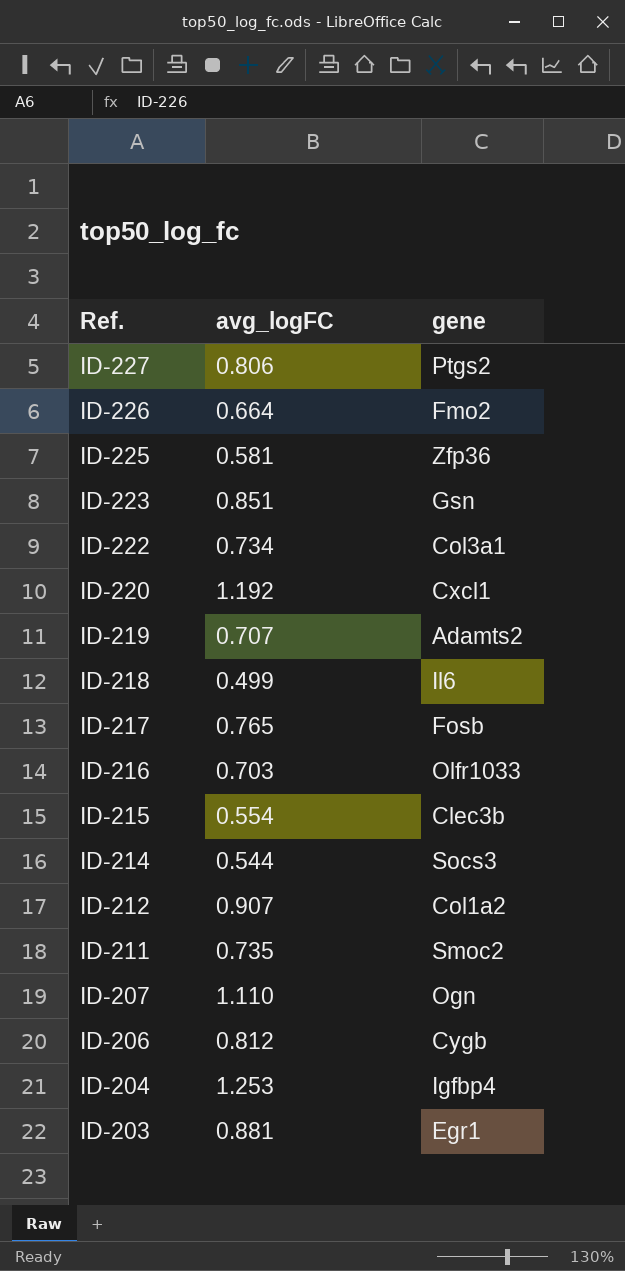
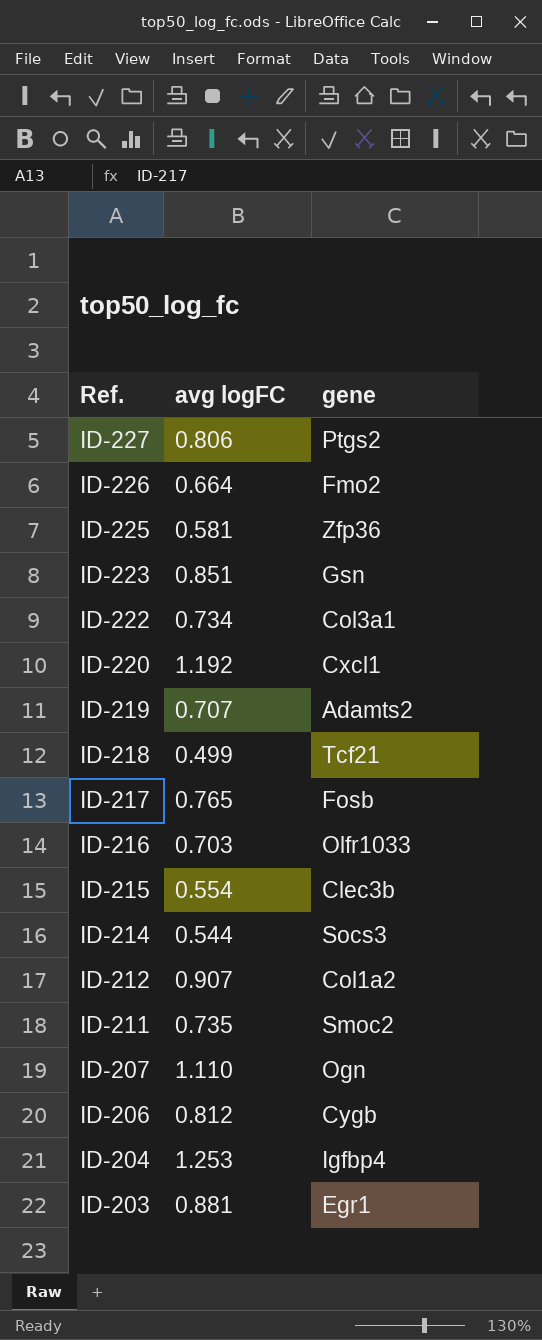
column name: avg_logFC -> avg logFC
ID-218 | gene: Il6 -> Tcf21

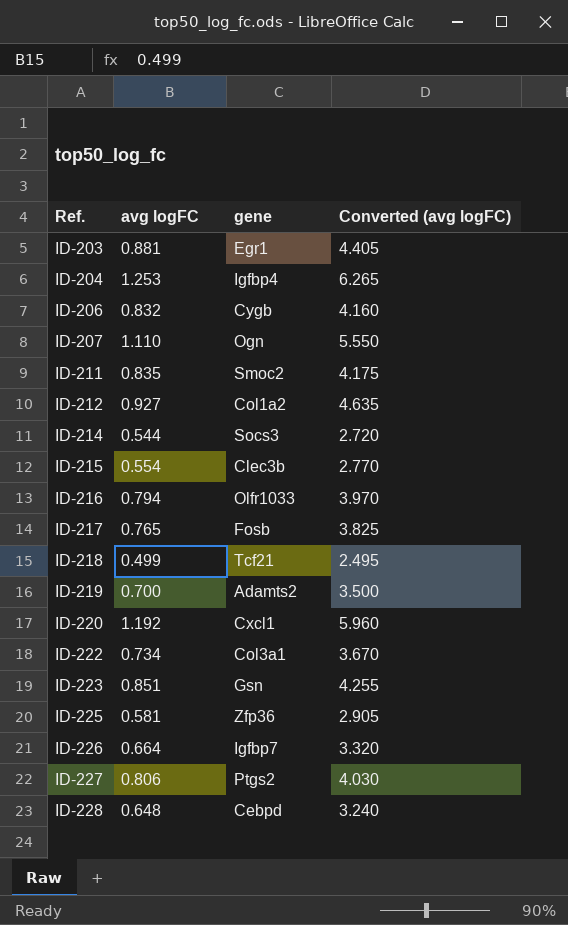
row order: Ref. descending -> Ref. ascending
column Converted (avg logFC) | formula: none -> [avg logFC] * 5
ID-206 | avg logFC: 0.812 -> 0.832
ID-211 | avg logFC: 0.735 -> 0.835
ID-212 | avg logFC: 0.907 -> 0.927
ID-216 | avg logFC: 0.703 -> 0.794
ID-219 | avg logFC: 0.707 -> 0.700
ID-226 | gene: Fmo2 -> Igfbp7
row ID-228: none -> 0.648 | Cebpd | 3.240

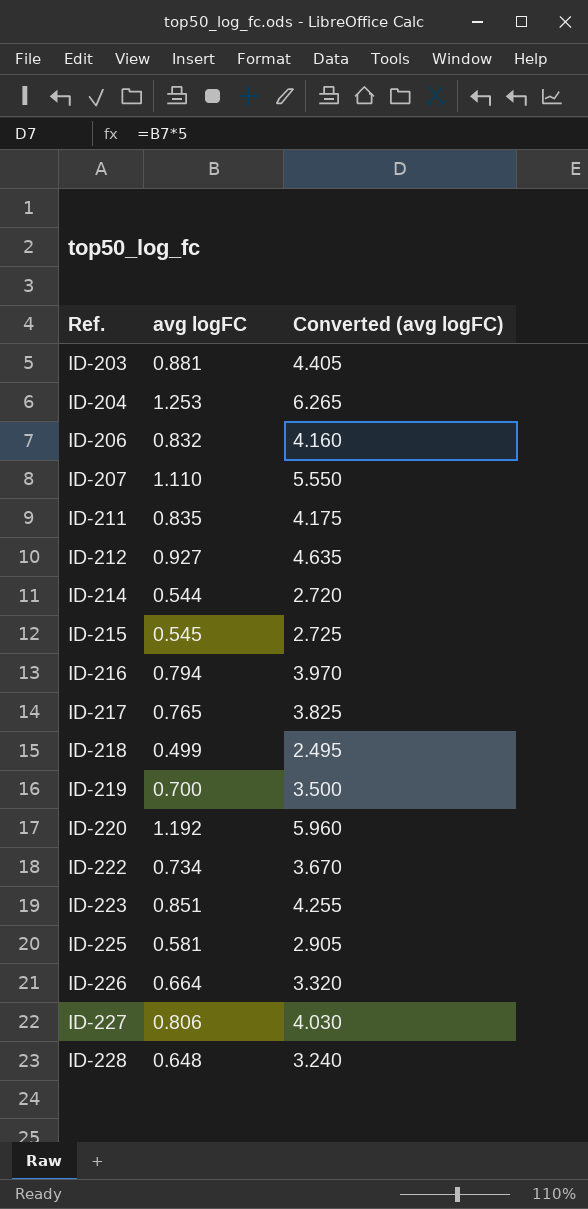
column gene | position: 3 -> none
ID-215 | avg logFC: 0.554 -> 0.545
ID-215 | Converted (avg logFC): 2.770 -> 2.725

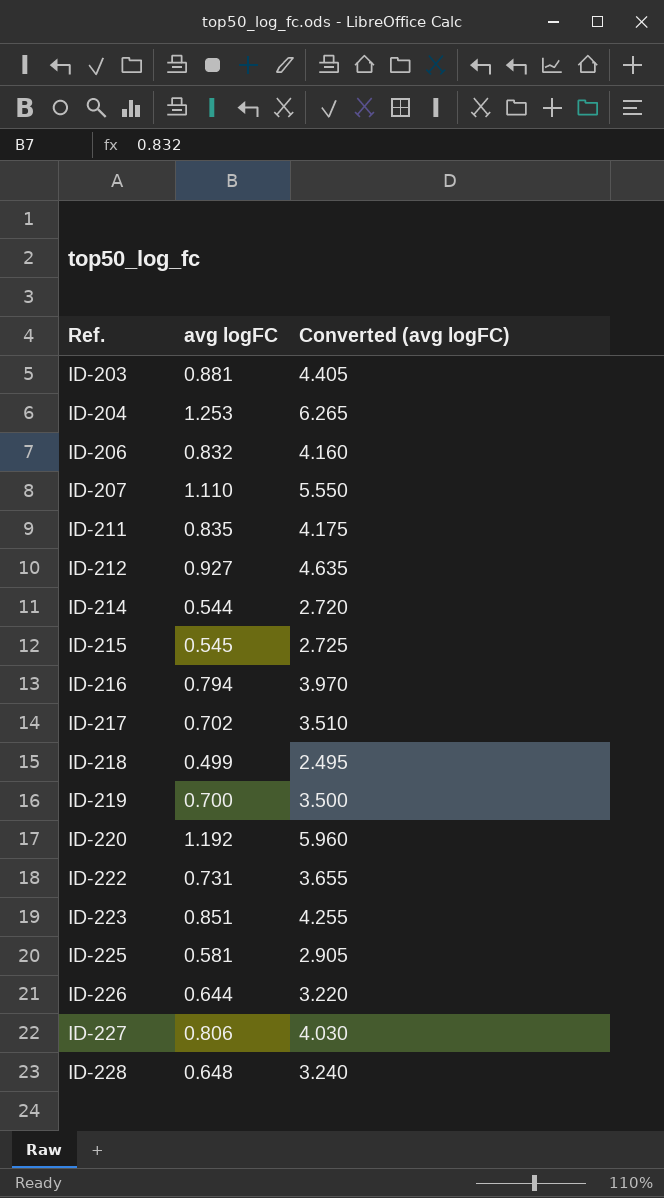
ID-217 | avg logFC: 0.765 -> 0.702
ID-217 | Converted (avg logFC): 3.825 -> 3.510
ID-222 | avg logFC: 0.734 -> 0.731
ID-222 | Converted (avg logFC): 3.670 -> 3.655
ID-226 | avg logFC: 0.664 -> 0.644
ID-226 | Converted (avg logFC): 3.320 -> 3.220

